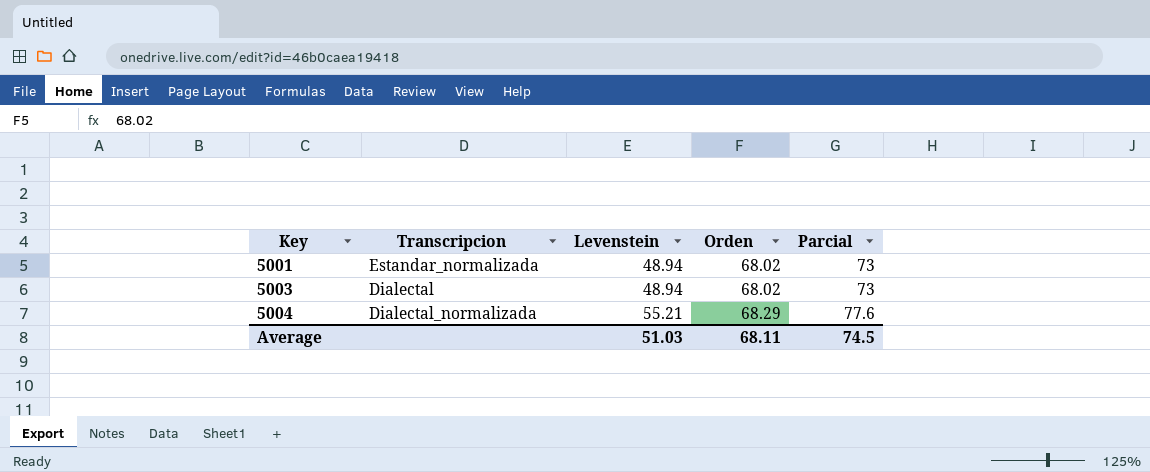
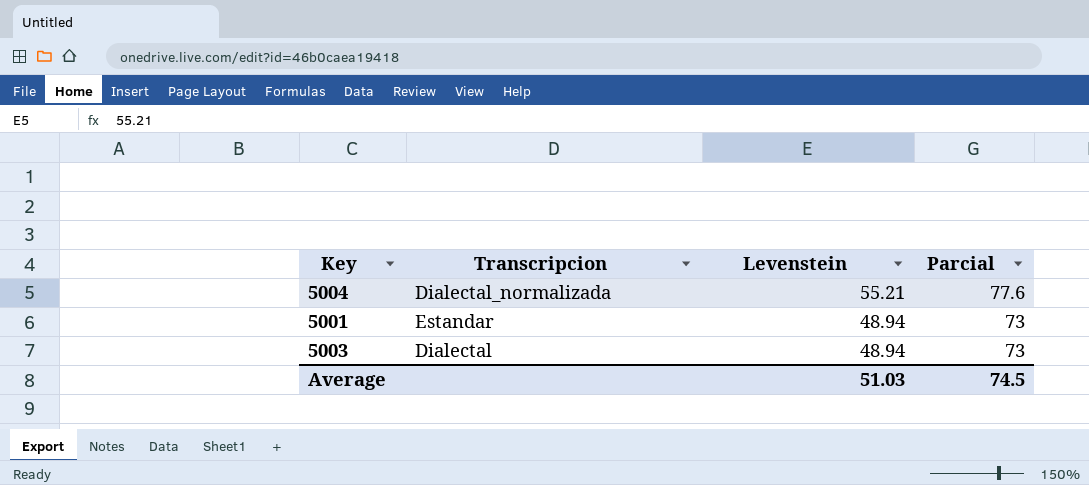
row order: Key ascending -> Levenstein descending
column Orden | position: 4 -> none
5001 | Transcripcion: Estandar_normalizada -> Estandar

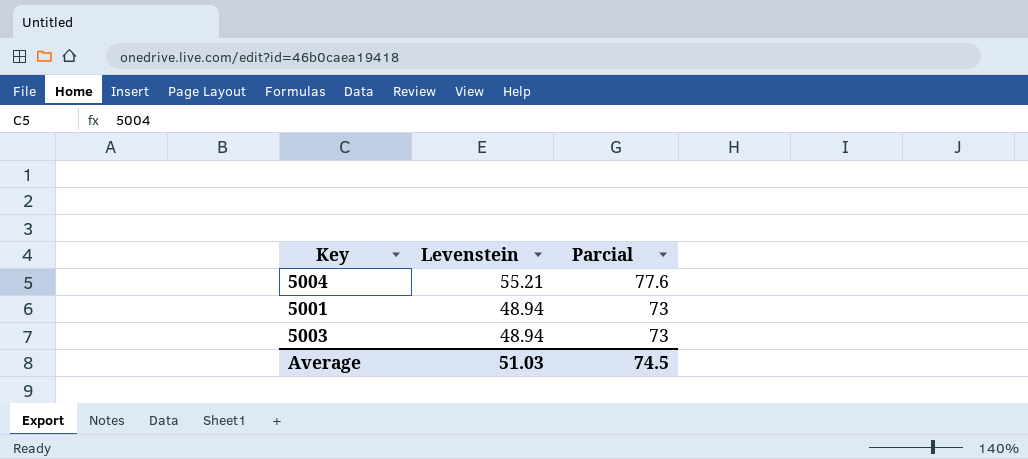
column Transcripcion | position: 2 -> none

